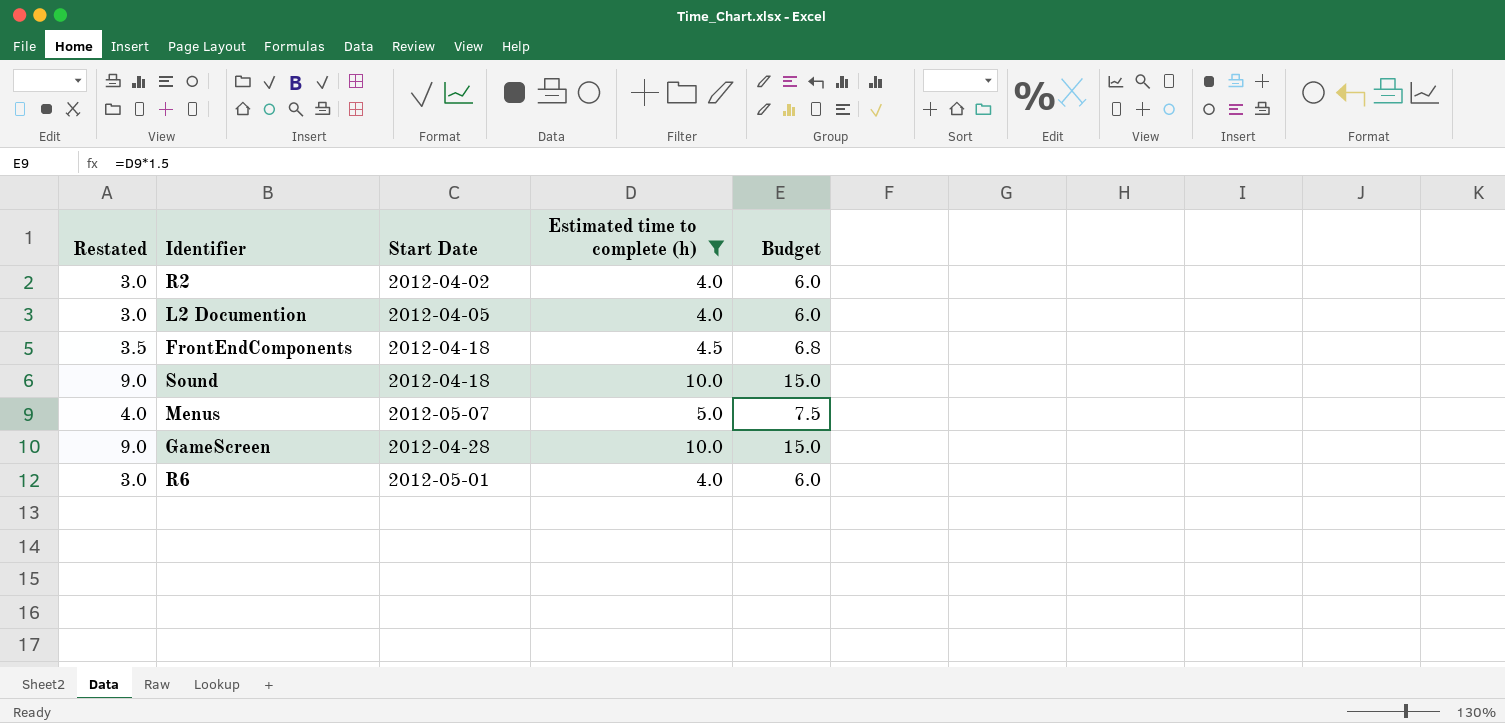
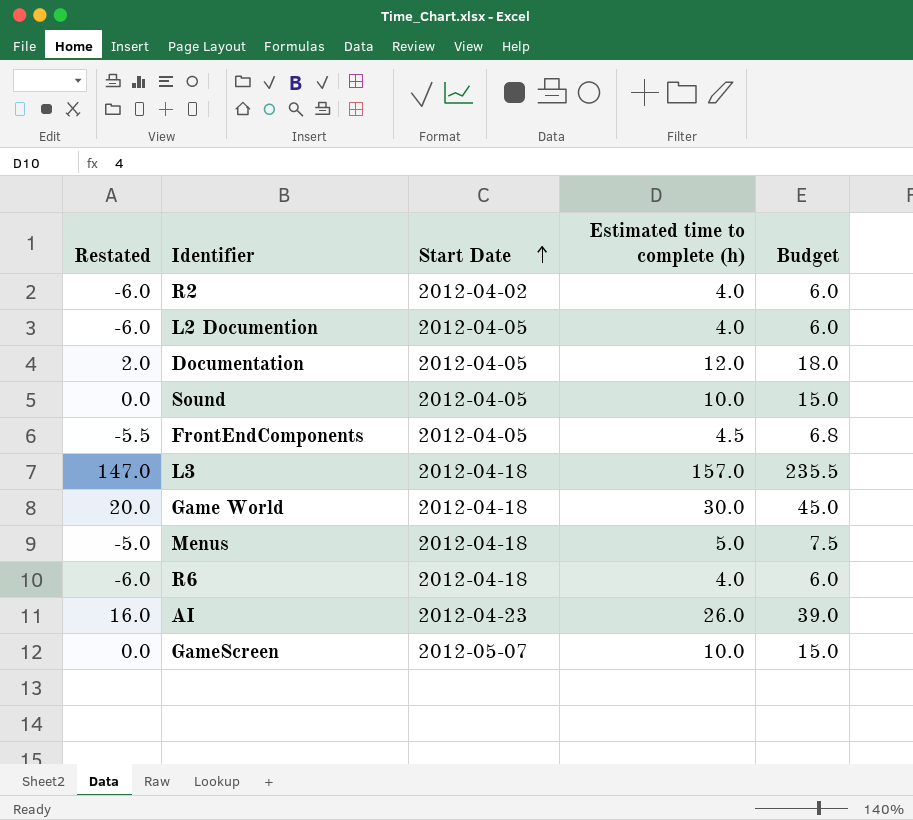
filter: Estimated time to complete (h) <= 10.0 -> none
row order: none -> Start Date ascending
column Restated | formula: [Estimated time to complete (h)] - 1 -> [Estimated time to complete (h)] - 10
Sound | Start Date: 2012-04-18 -> 2012-04-05
FrontEndComponents | Start Date: 2012-04-18 -> 2012-04-05
Menus | Start Date: 2012-05-07 -> 2012-04-18
R6 | Start Date: 2012-05-01 -> 2012-04-18
GameScreen | Start Date: 2012-04-28 -> 2012-05-07

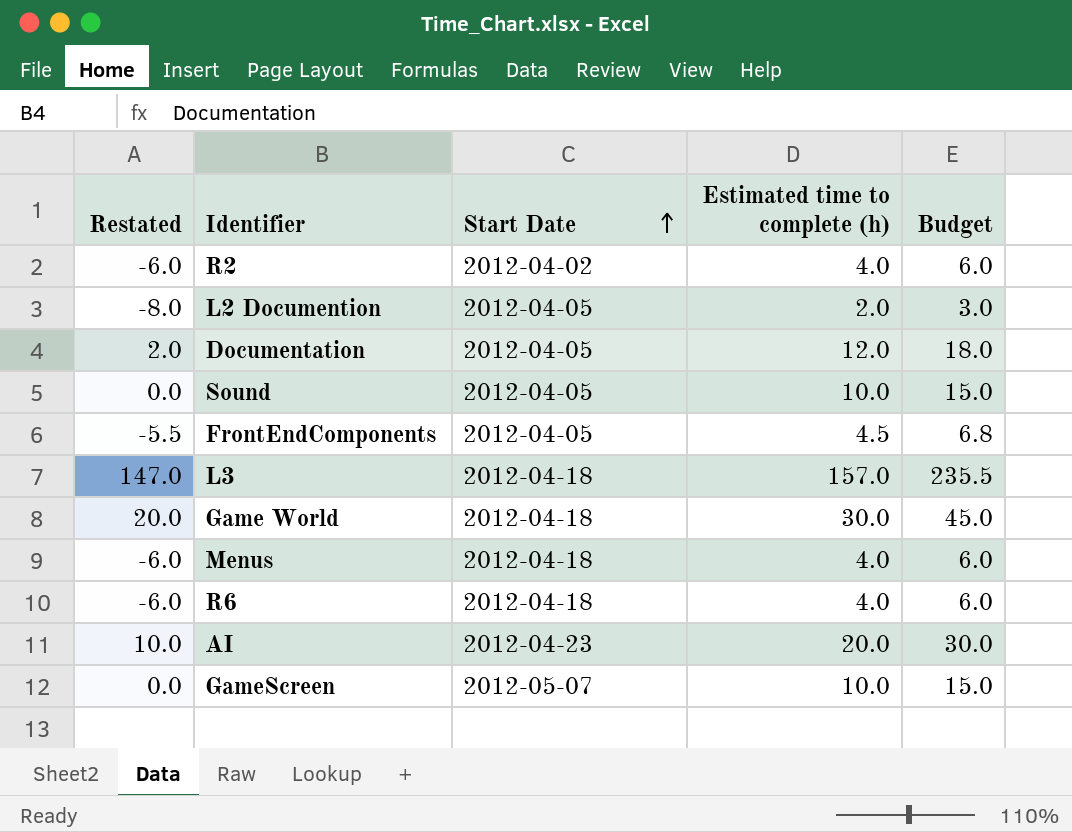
L2 Documention | Restated: -6.0 -> -8.0
L2 Documention | Estimated time to complete (h): 4.0 -> 2.0
L2 Documention | Budget: 6.0 -> 3.0
Menus | Restated: -5.0 -> -6.0
Menus | Estimated time to complete (h): 5.0 -> 4.0
Menus | Budget: 7.5 -> 6.0
AI | Restated: 16.0 -> 10.0
AI | Estimated time to complete (h): 26.0 -> 20.0
AI | Budget: 39.0 -> 30.0

